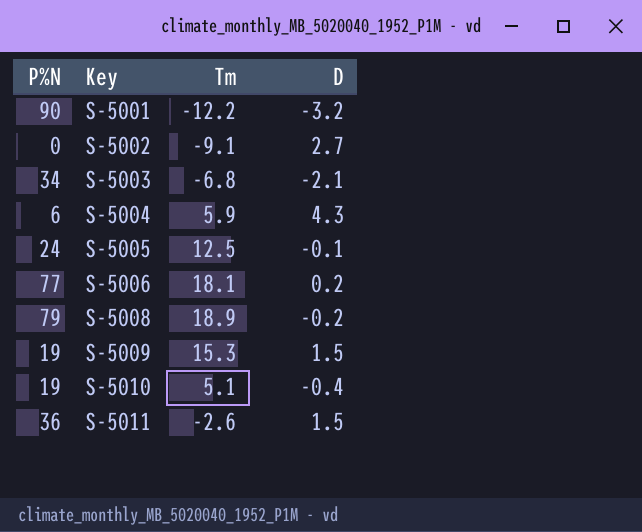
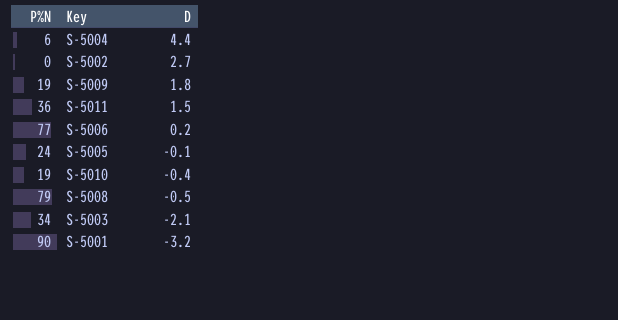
row order: Key ascending -> D descending
column Tm | position: 3 -> none
S-5004 | D: 4.3 -> 4.4
S-5009 | D: 1.5 -> 1.8
S-5008 | D: -0.2 -> -0.5

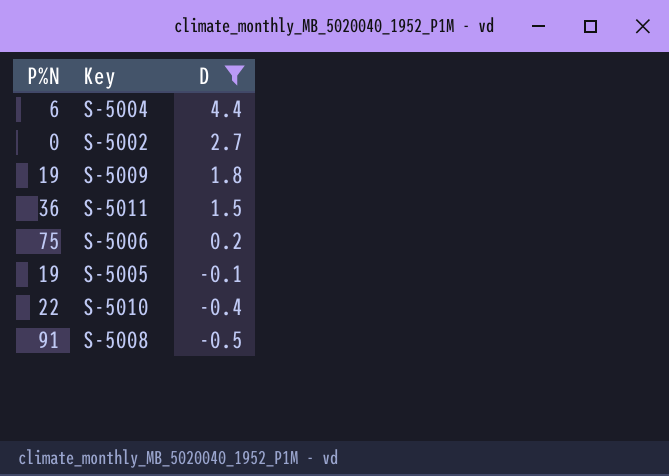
filter: none -> D >= -0.5
S-5006 | P%N: 77 -> 75
S-5005 | P%N: 24 -> 19
S-5010 | P%N: 19 -> 22
S-5008 | P%N: 79 -> 91

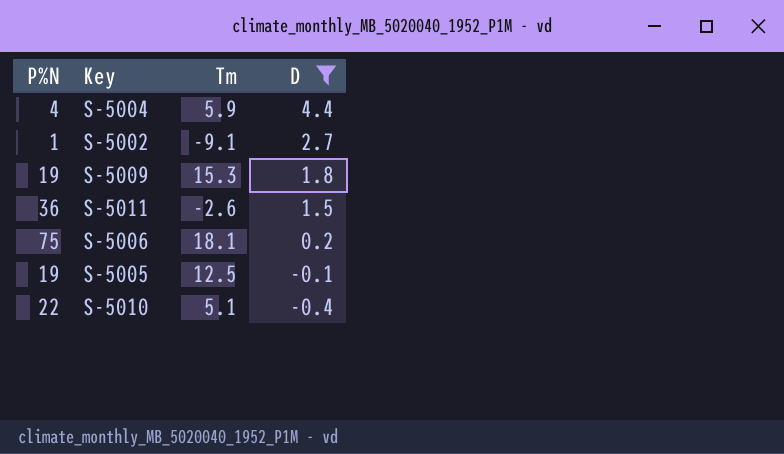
column Tm | position: none -> 3
row S-5008: 91 | -0.5 -> none
S-5004 | P%N: 6 -> 4
S-5002 | P%N: 0 -> 1

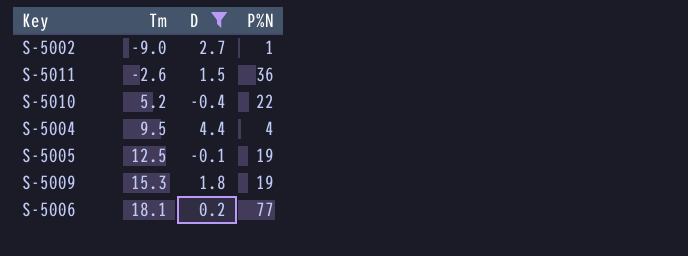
row order: D descending -> Tm ascending
column P%N | position: 1 -> 4
S-5002 | Tm: -9.1 -> -9.0
S-5010 | Tm: 5.1 -> 5.2
S-5004 | Tm: 5.9 -> 9.5
S-5006 | P%N: 75 -> 77

